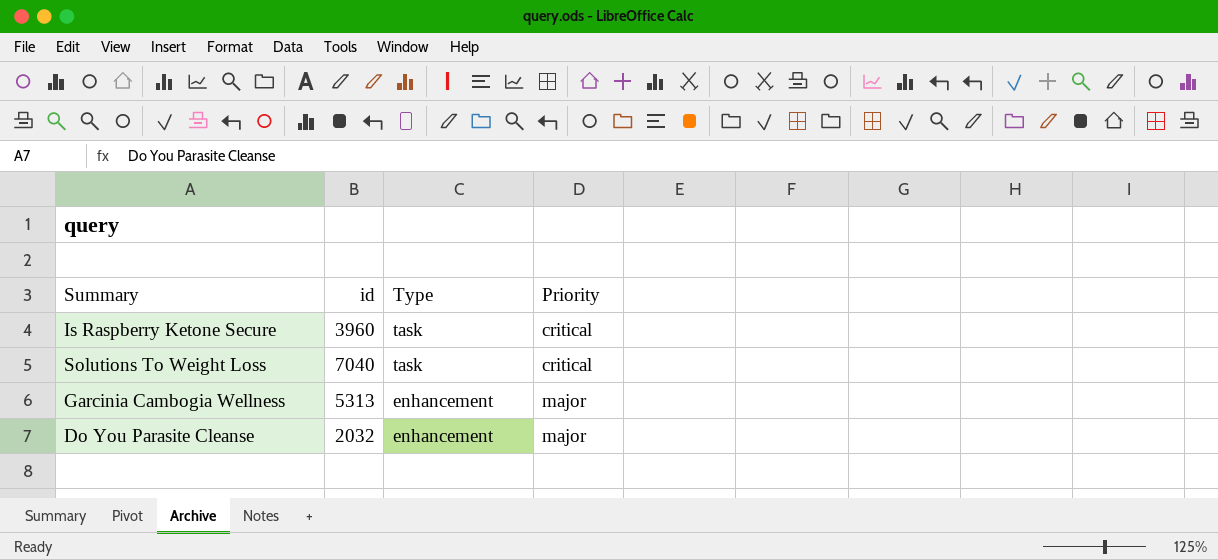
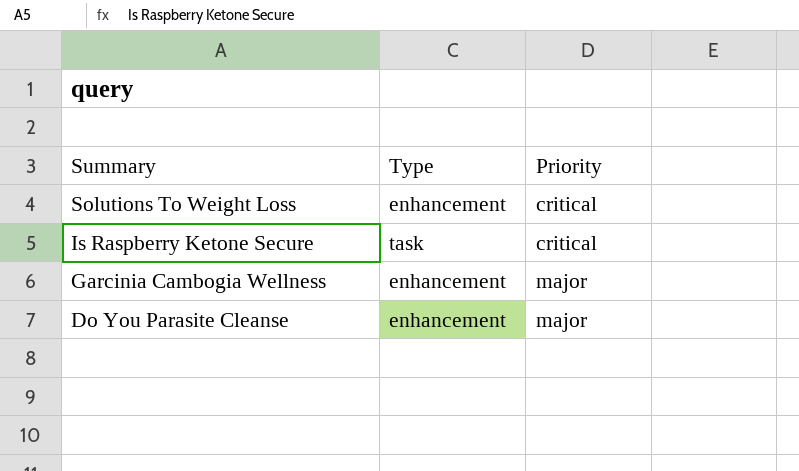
row order: Type descending -> Summary descending
column id | position: 2 -> none
Solutions To Weight Loss | Type: task -> enhancement

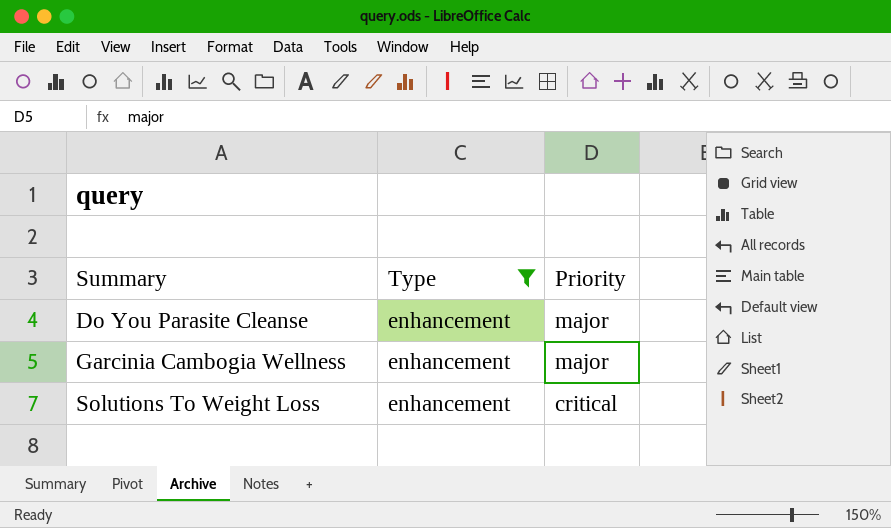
filter: none -> Type = enhancement
row order: Summary descending -> Summary ascending

